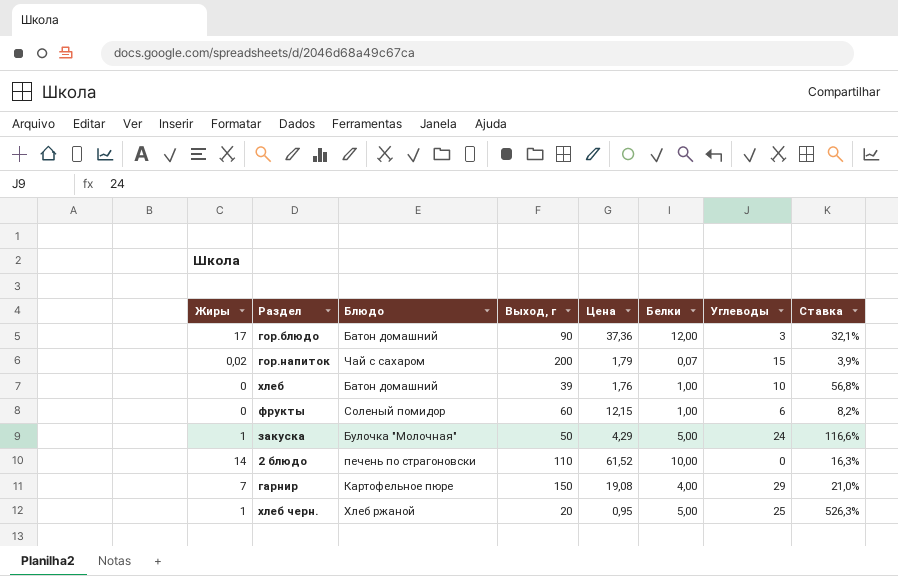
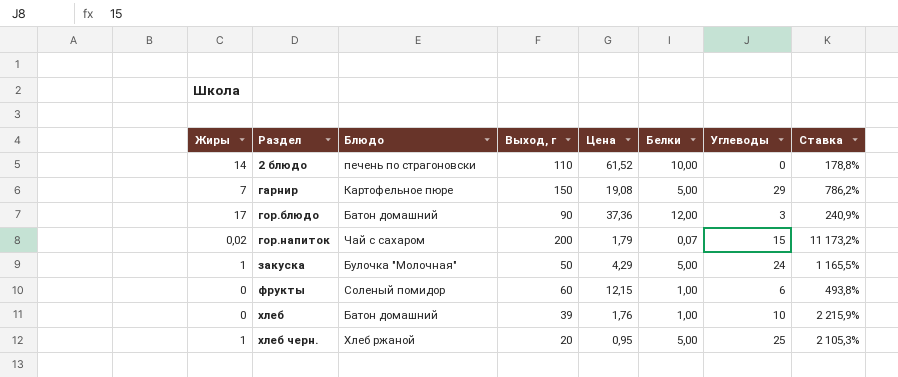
row order: none -> Раздел ascending
column Ставка | formula: [Белки] / [Цена] -> [Выход, г] / [Цена]
гарнир | Белки: 4,00 -> 5,00

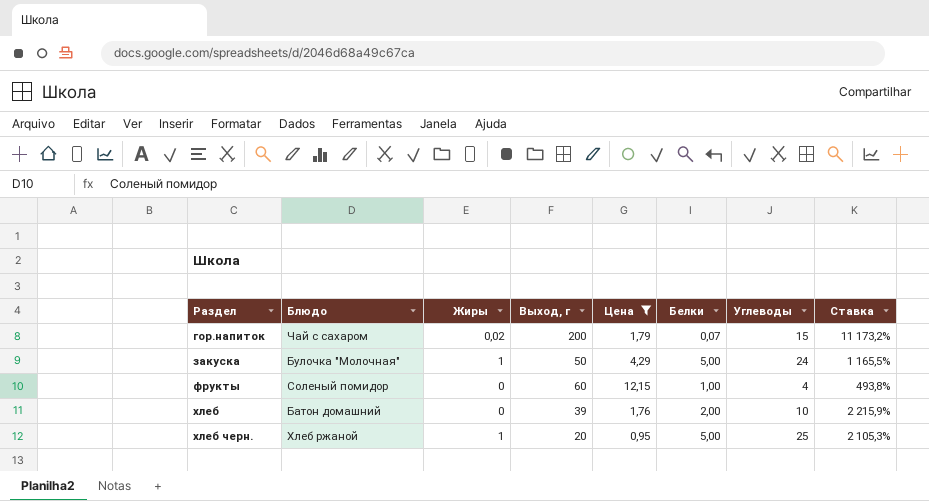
filter: none -> Цена <= 12,15
column Жиры | position: 1 -> 3
фрукты | Углеводы: 6 -> 4
хлеб | Белки: 1,00 -> 2,00

